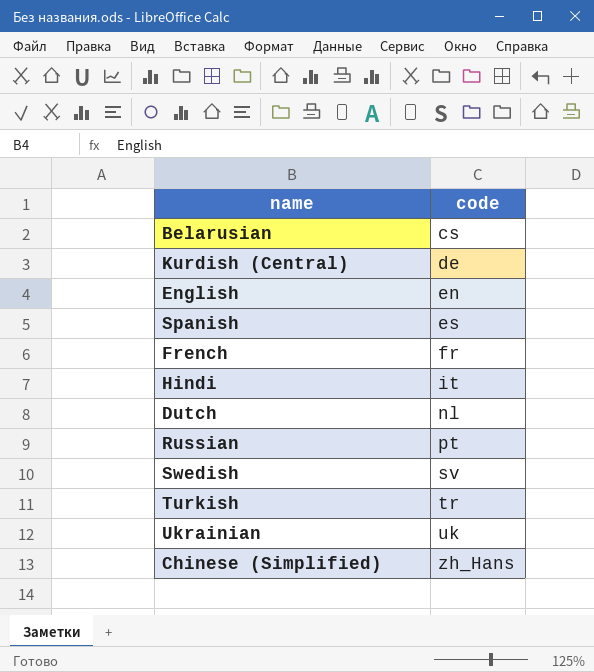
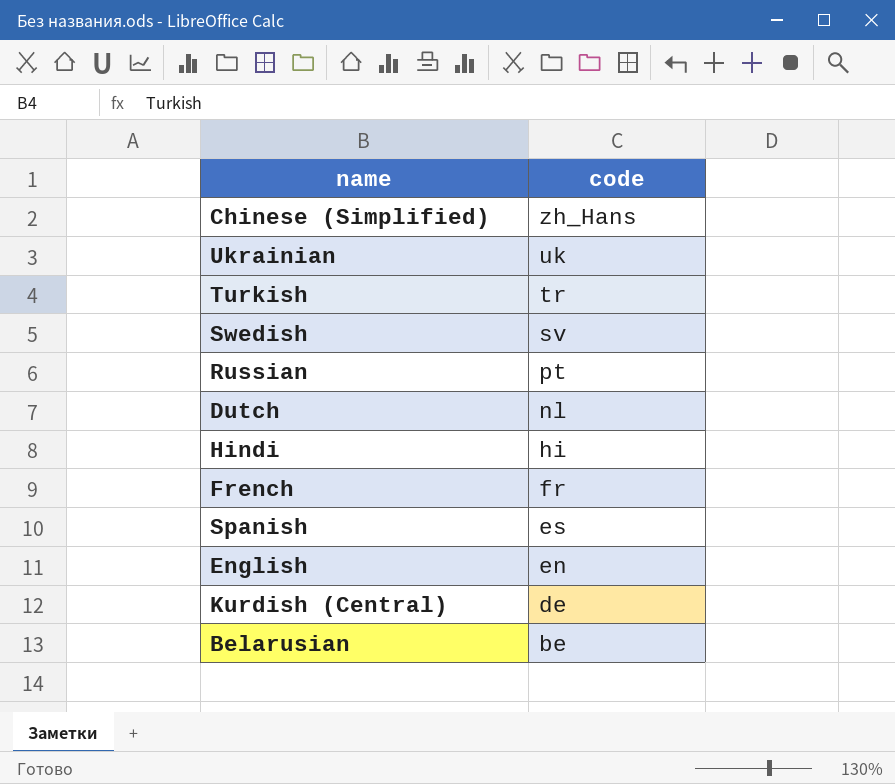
row order: code ascending -> code descending
Hindi | code: it -> hi
Belarusian | code: cs -> be

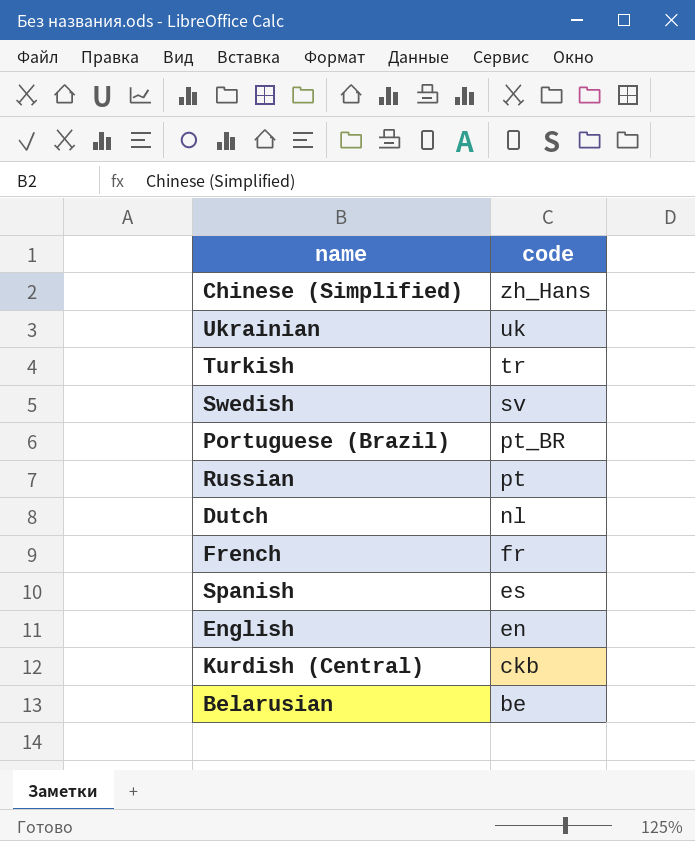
row Hindi: hi -> none
row Portuguese (Brazil): none -> pt_BR
Kurdish (Central) | code: de -> ckb

